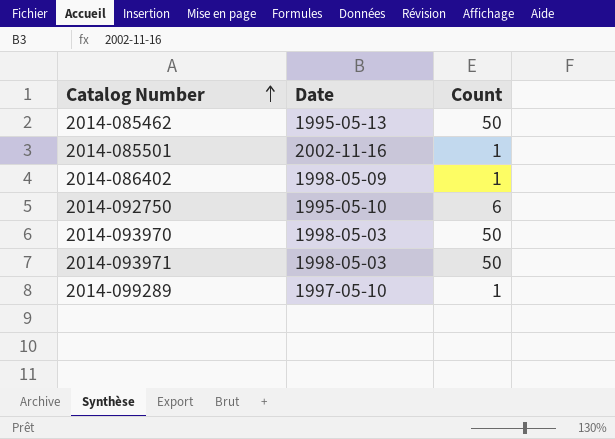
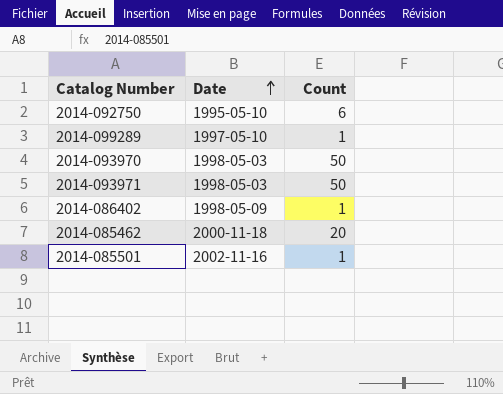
row order: Catalog Number ascending -> Date ascending
2014-085462 | Date: 1995-05-13 -> 2000-11-18
2014-085462 | Count: 50 -> 20

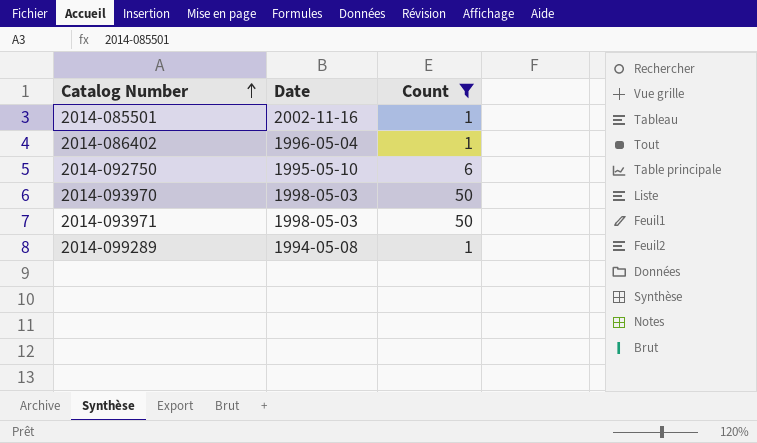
filter: none -> Count != 20
row order: Date ascending -> Catalog Number ascending
2014-086402 | Date: 1998-05-09 -> 1996-05-04
2014-099289 | Date: 1997-05-10 -> 1994-05-08

